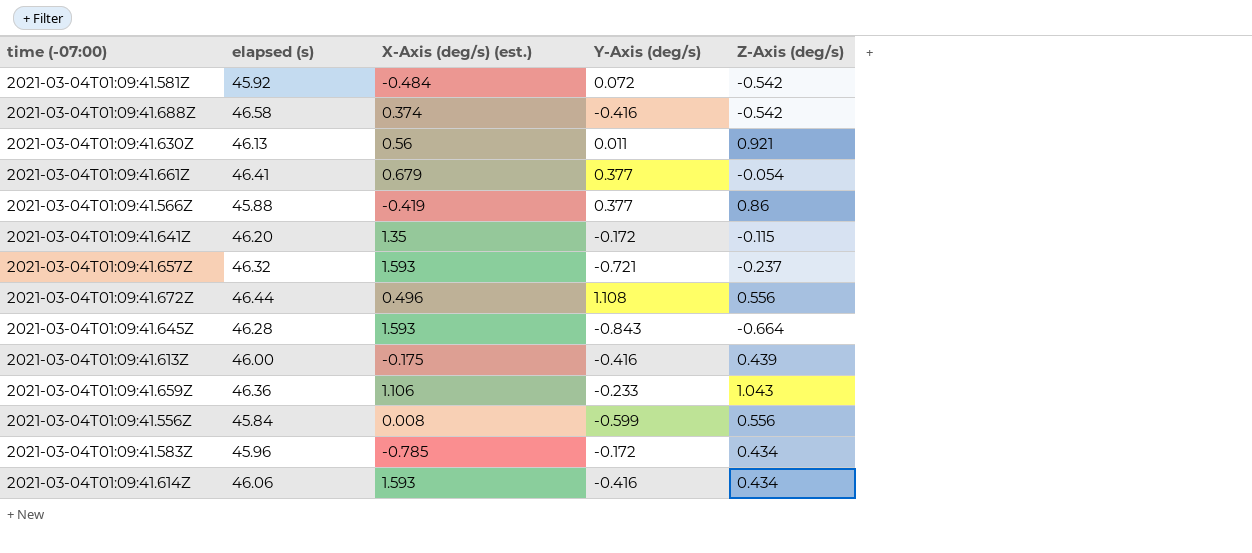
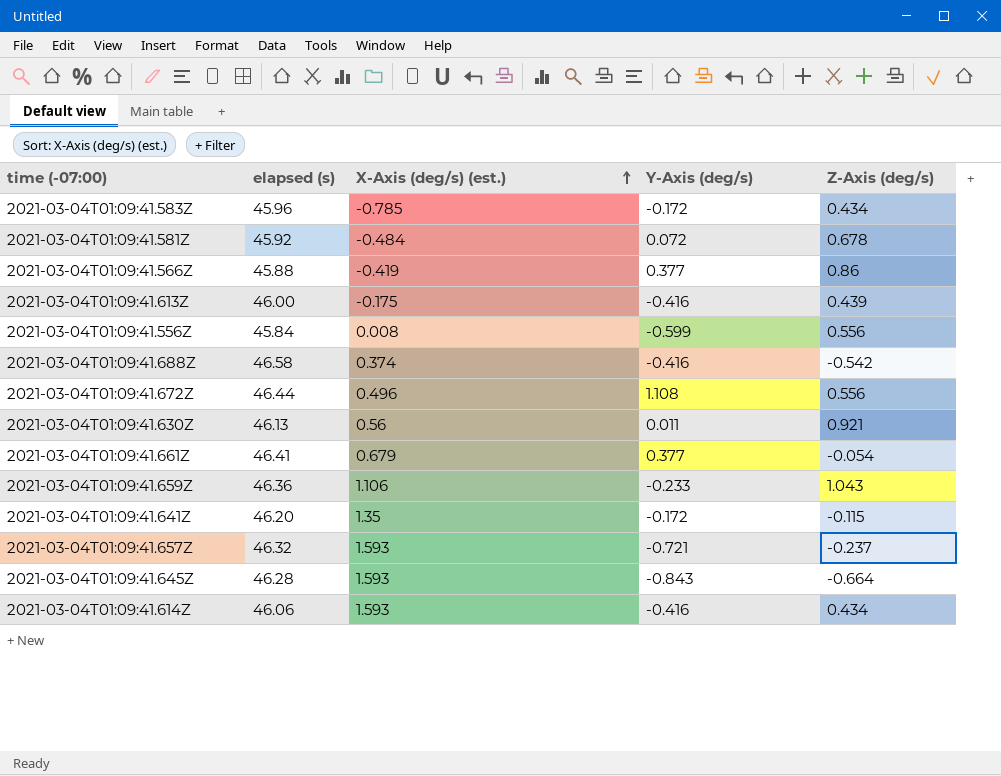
row order: none -> X-Axis (deg/s) (est.) ascending
2021-03-04T01:09:41.581Z | Z-Axis (deg/s): -0.542 -> 0.678

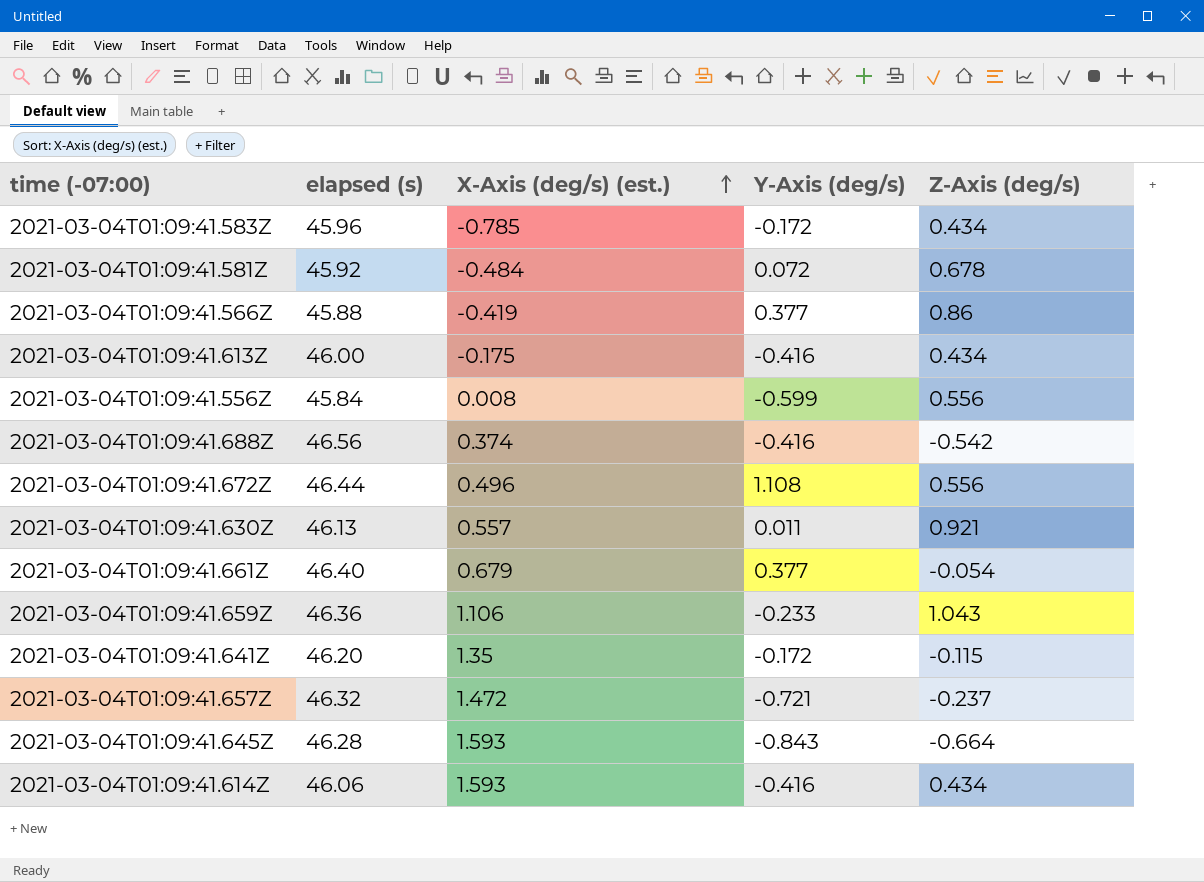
2021-03-04T01:09:41.613Z | Z-Axis (deg/s): 0.439 -> 0.434
2021-03-04T01:09:41.688Z | elapsed (s): 46.58 -> 46.56
2021-03-04T01:09:41.630Z | X-Axis (deg/s) (est.): 0.56 -> 0.557
2021-03-04T01:09:41.661Z | elapsed (s): 46.41 -> 46.40
2021-03-04T01:09:41.657Z | X-Axis (deg/s) (est.): 1.593 -> 1.472

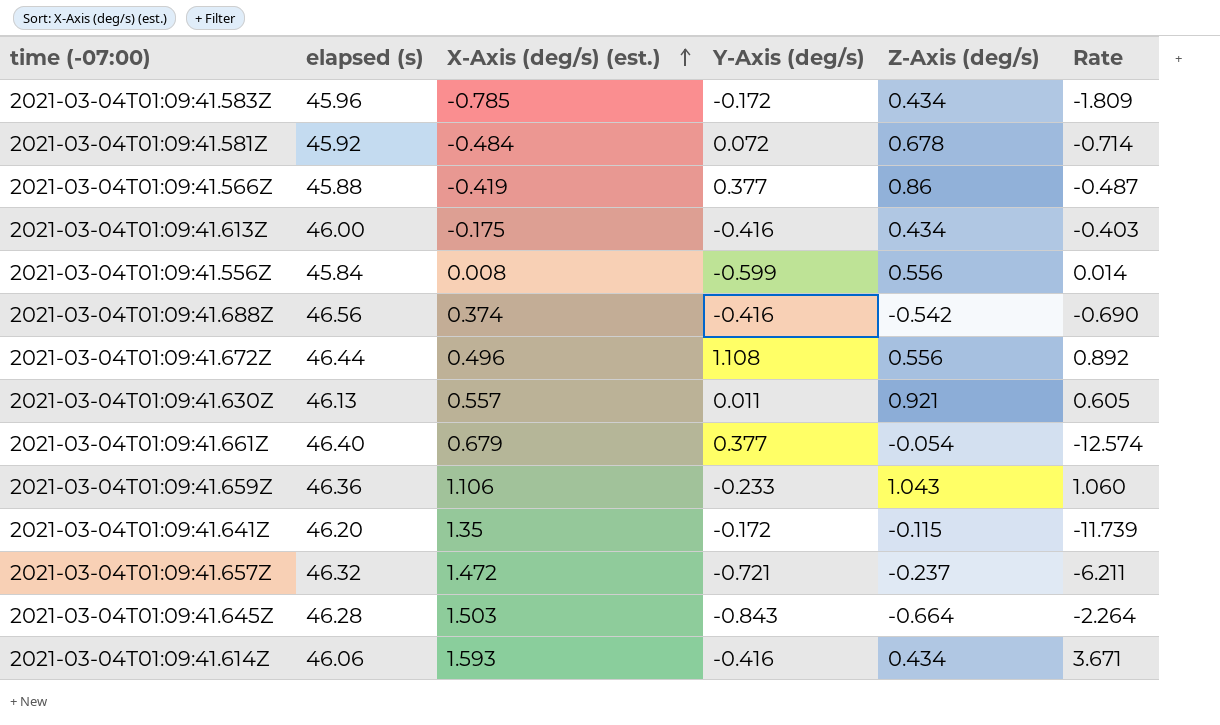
column Rate | formula: none -> [X-Axis (deg/s) (est.)] / [Z-Axis (deg/s)]
2021-03-04T01:09:41.645Z | X-Axis (deg/s) (est.): 1.593 -> 1.503

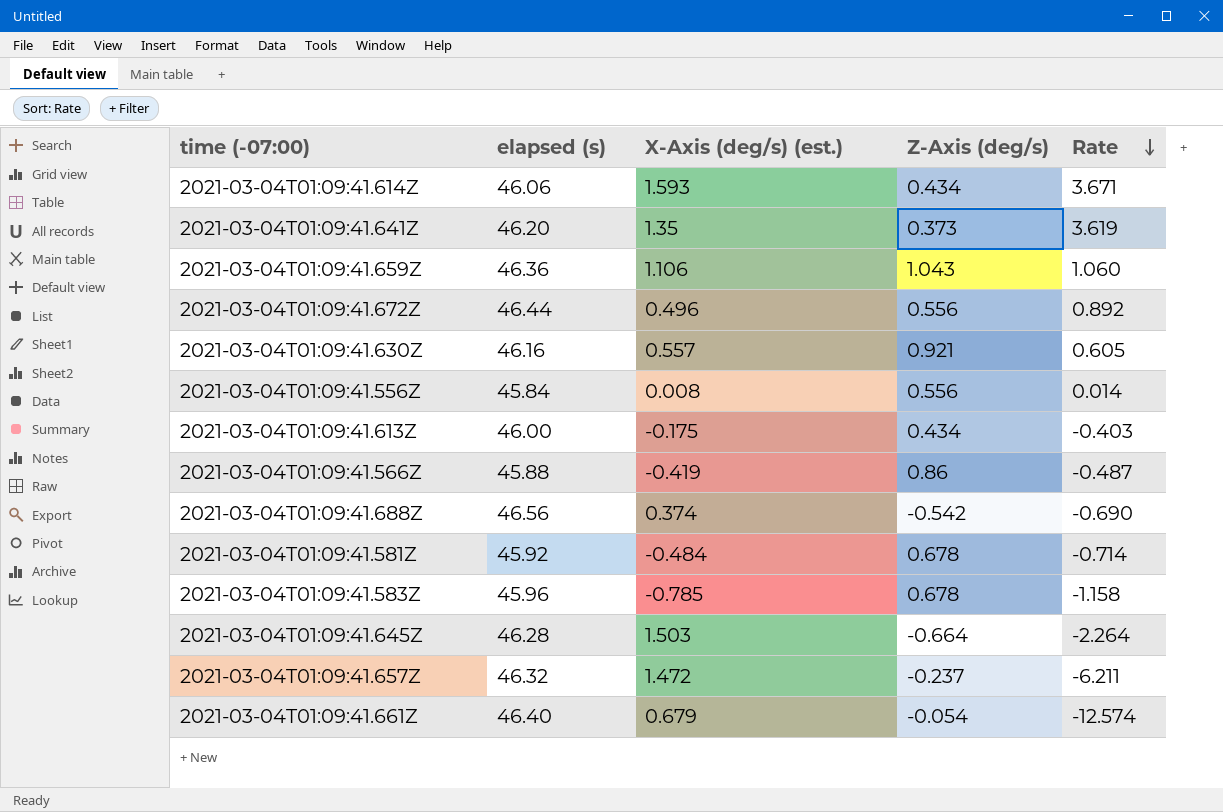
row order: X-Axis (deg/s) (est.) ascending -> Rate descending
column Y-Axis (deg/s) | position: 4 -> none
2021-03-04T01:09:41.641Z | Z-Axis (deg/s): -0.115 -> 0.373
2021-03-04T01:09:41.641Z | Rate: -11.739 -> 3.619
2021-03-04T01:09:41.630Z | elapsed (s): 46.13 -> 46.16
2021-03-04T01:09:41.583Z | Z-Axis (deg/s): 0.434 -> 0.678
2021-03-04T01:09:41.583Z | Rate: -1.809 -> -1.158

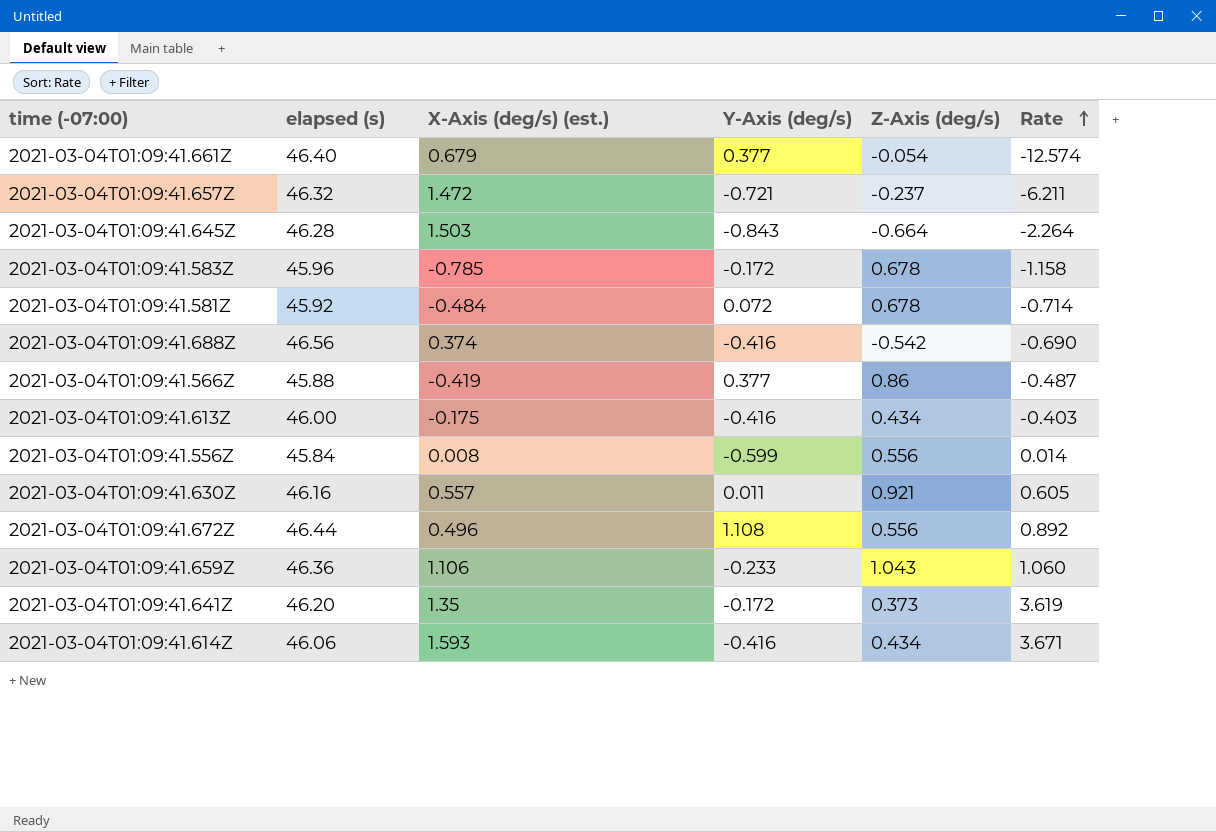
row order: Rate descending -> Rate ascending
column Y-Axis (deg/s) | position: none -> 4

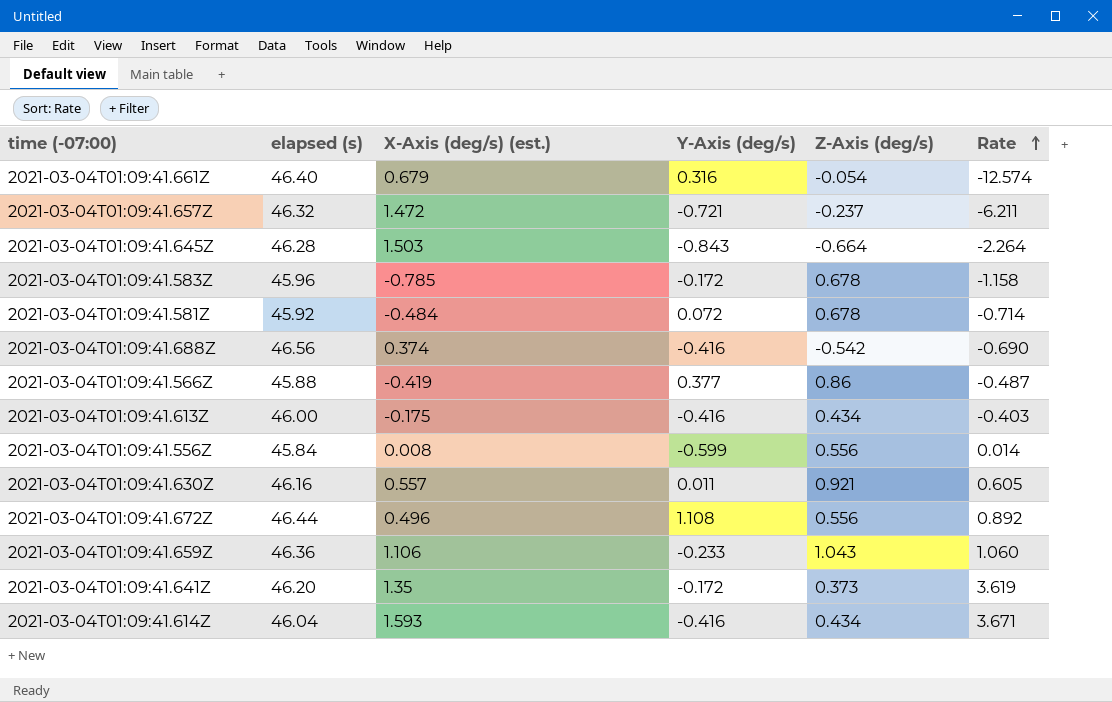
2021-03-04T01:09:41.661Z | Y-Axis (deg/s): 0.377 -> 0.316
2021-03-04T01:09:41.614Z | elapsed (s): 46.06 -> 46.04

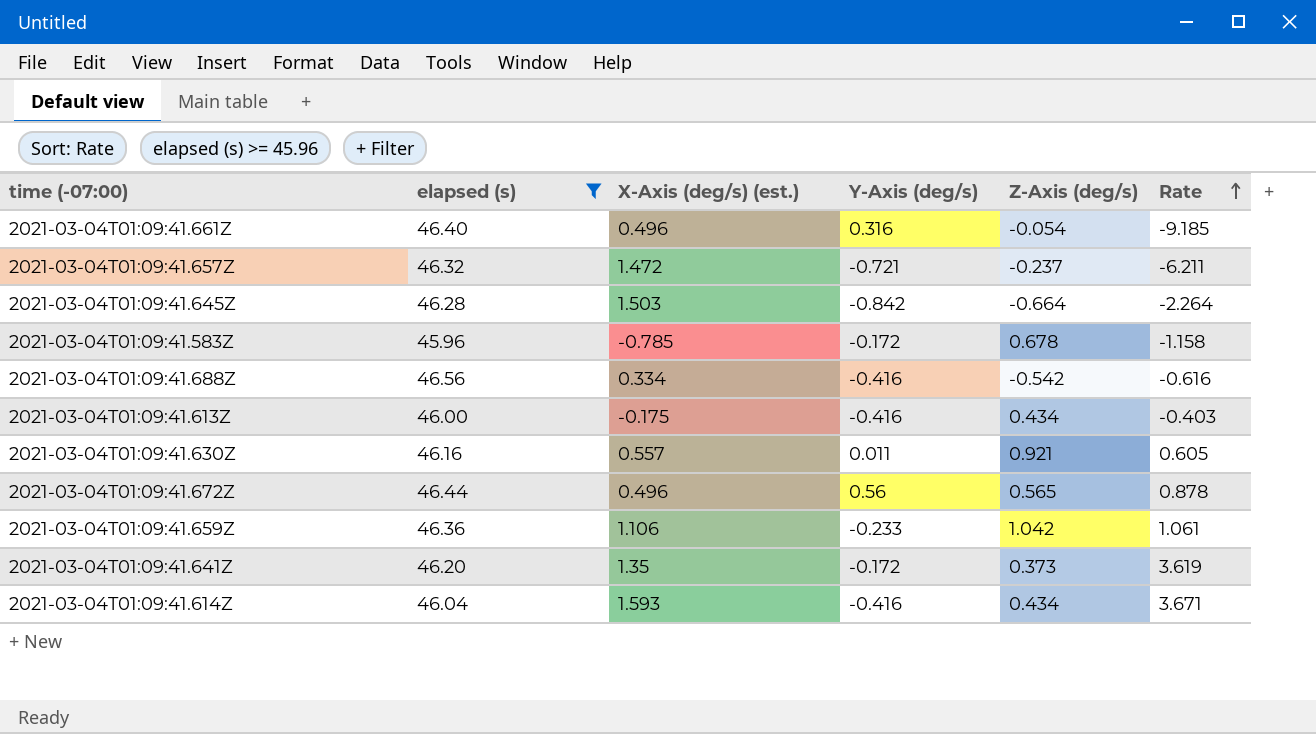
filter: none -> elapsed (s) >= 45.96
2021-03-04T01:09:41.661Z | X-Axis (deg/s) (est.): 0.679 -> 0.496
2021-03-04T01:09:41.661Z | Rate: -12.574 -> -9.185
2021-03-04T01:09:41.645Z | Y-Axis (deg/s): -0.843 -> -0.842
2021-03-04T01:09:41.688Z | X-Axis (deg/s) (est.): 0.374 -> 0.334
2021-03-04T01:09:41.688Z | Rate: -0.690 -> -0.616
2021-03-04T01:09:41.672Z | Y-Axis (deg/s): 1.108 -> 0.56
2021-03-04T01:09:41.672Z | Z-Axis (deg/s): 0.556 -> 0.565
2021-03-04T01:09:41.672Z | Rate: 0.892 -> 0.878
2021-03-04T01:09:41.659Z | Z-Axis (deg/s): 1.043 -> 1.042
2021-03-04T01:09:41.659Z | Rate: 1.060 -> 1.061

